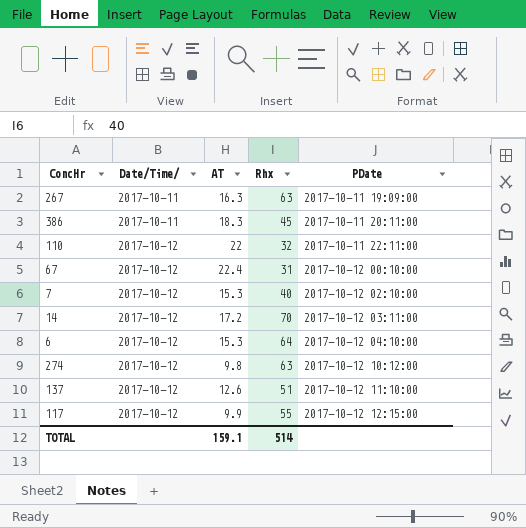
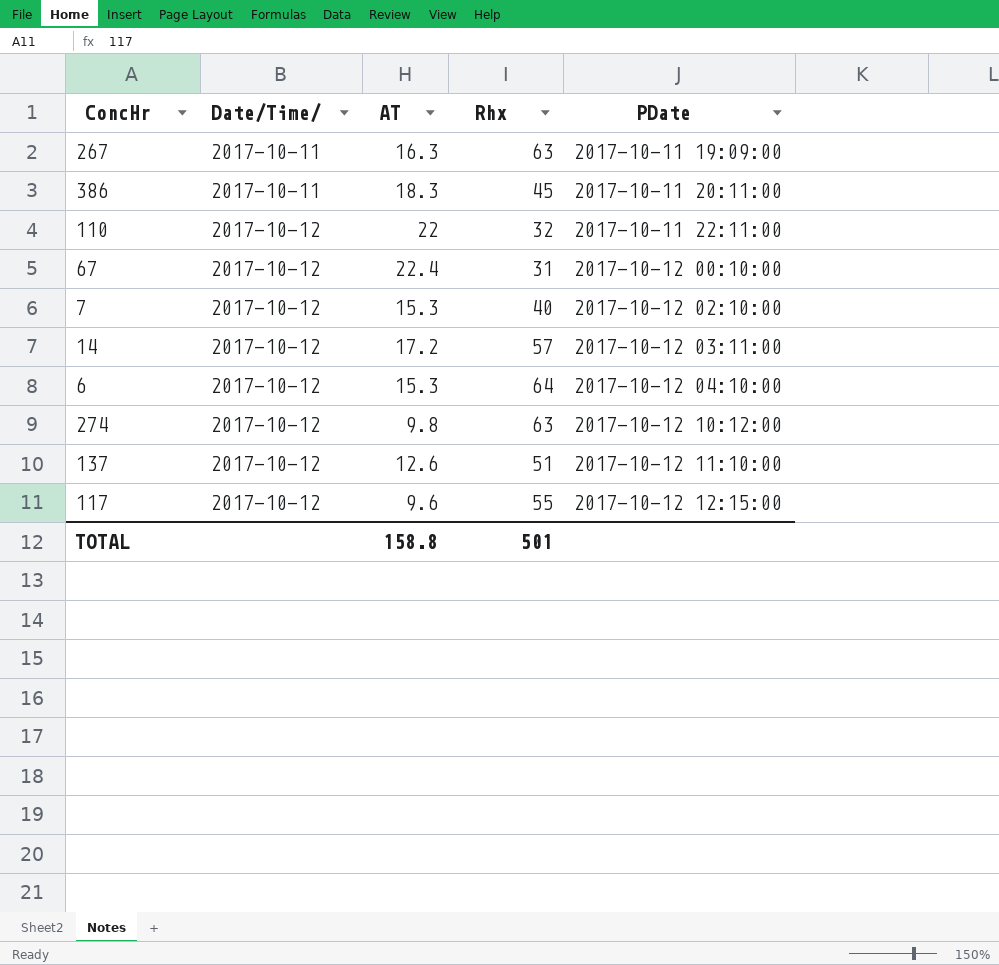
14 | Rhx: 70 -> 57
117 | AT: 9.9 -> 9.6
TOTAL | AT: 159.1 -> 158.8
TOTAL | Rhx: 514 -> 501

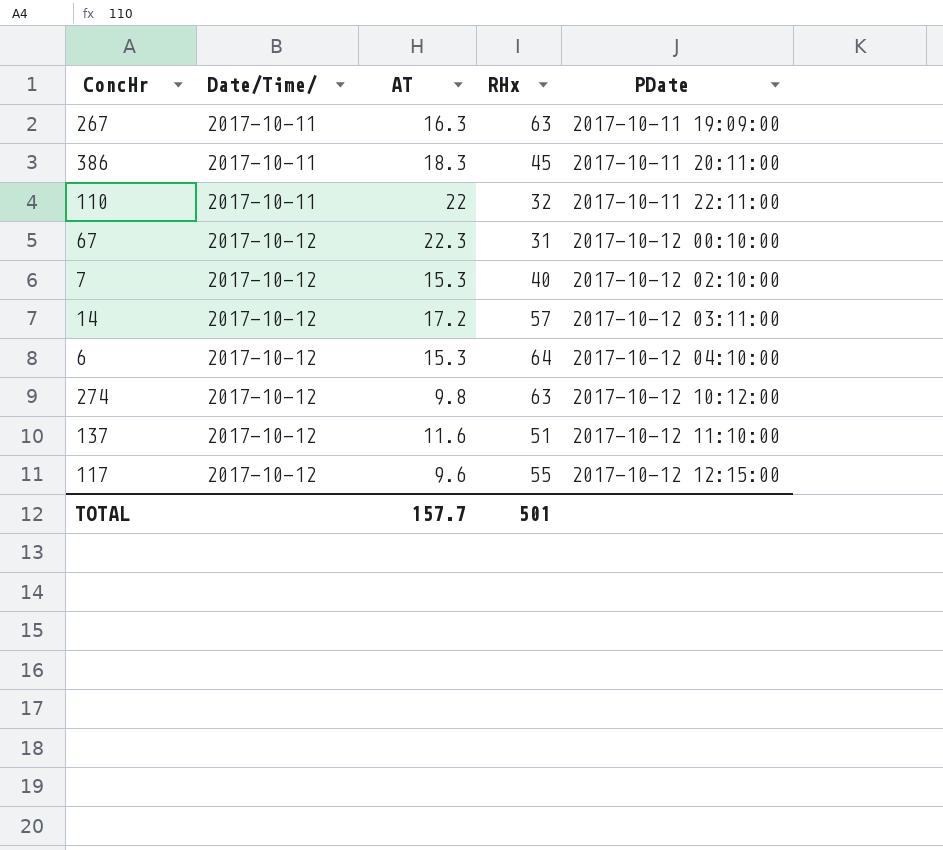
column name: Rhx -> RHx
110 | Date/Time/: 2017-10-12 -> 2017-10-11
67 | AT: 22.4 -> 22.3
137 | AT: 12.6 -> 11.6
TOTAL | AT: 158.8 -> 157.7

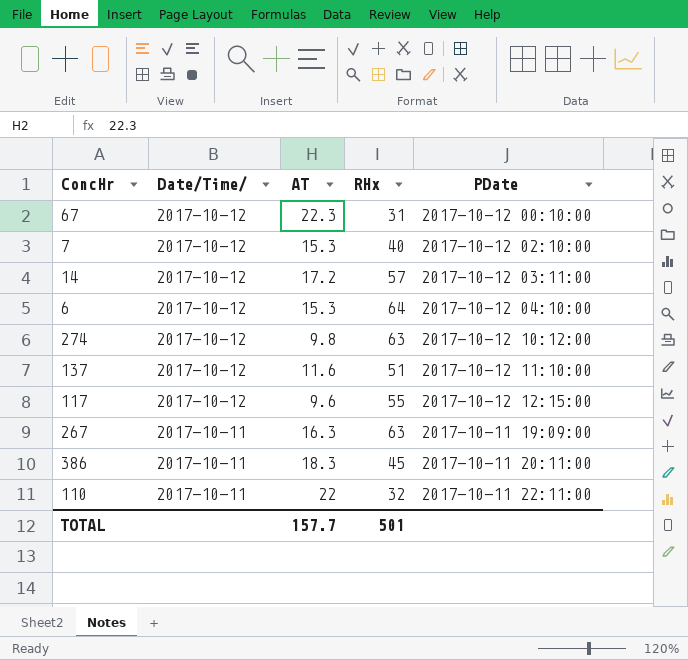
row order: Date/Time/ ascending -> Date/Time/ descending

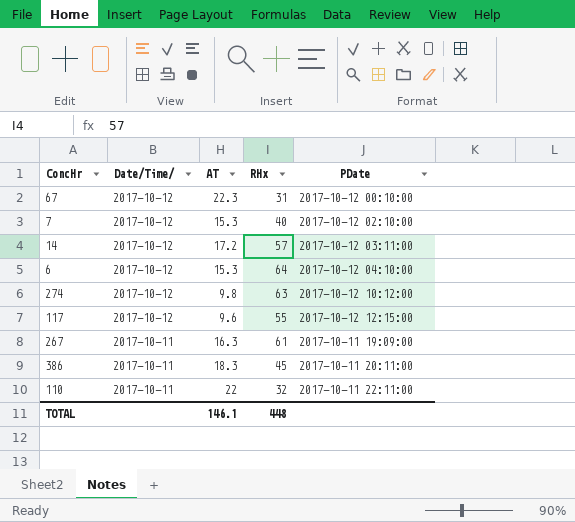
row 137: 2017-10-12 | 11.6 | 51 | 2017-10-12 11:10:00 -> none
267 | RHx: 63 -> 61
TOTAL | AT: 157.7 -> 146.1
TOTAL | RHx: 501 -> 448

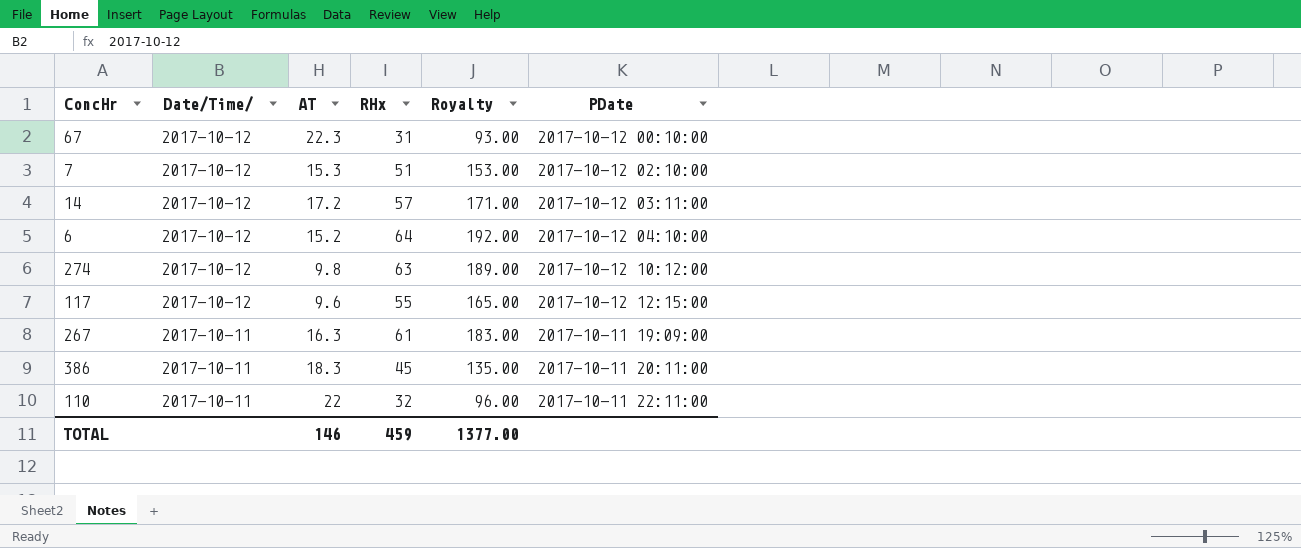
column Royalty | formula: none -> [RHx] * 3
7 | RHx: 40 -> 51
6 | AT: 15.3 -> 15.2
TOTAL | AT: 146.1 -> 146
TOTAL | RHx: 448 -> 459

